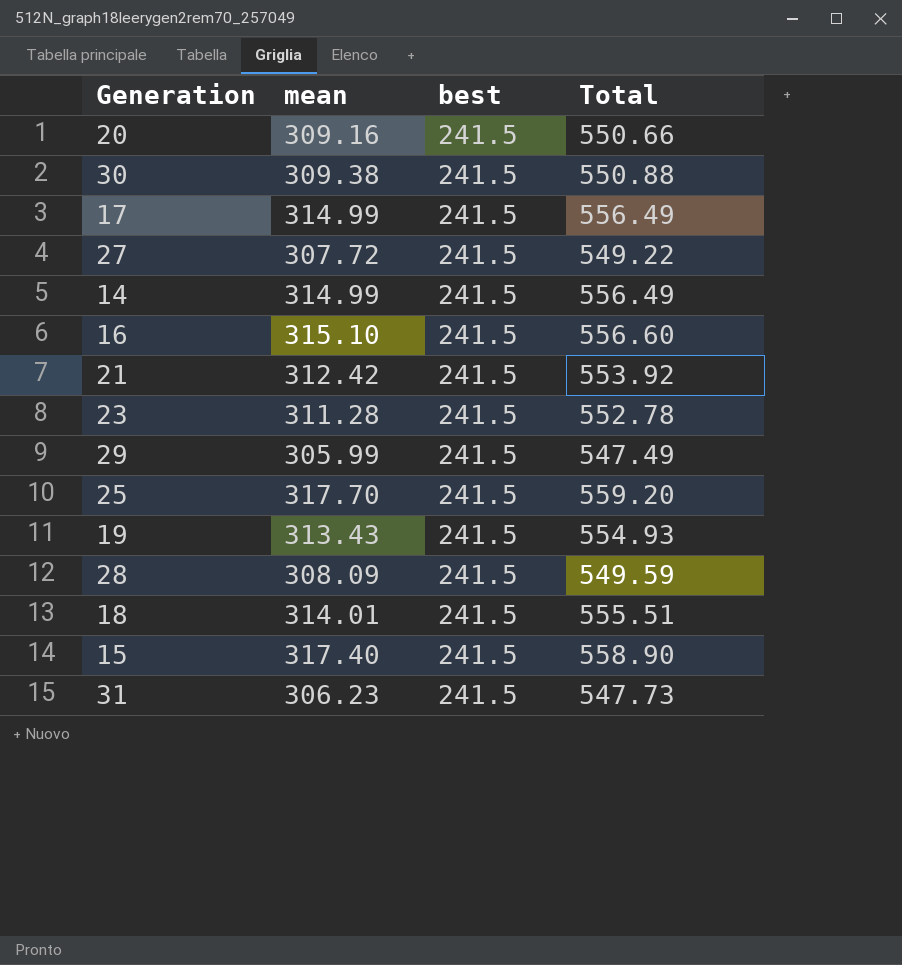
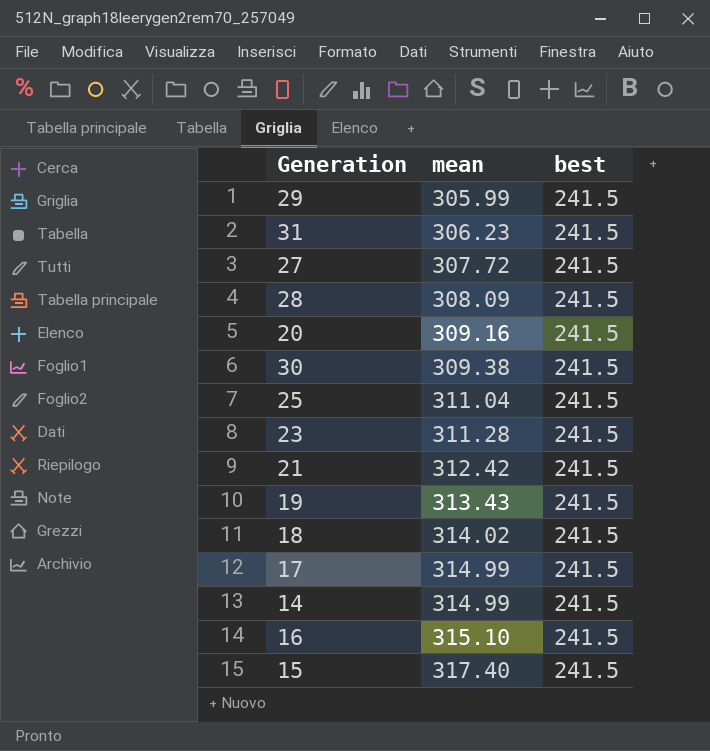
row order: none -> mean ascending
column Total | formula: [mean] + [best] -> none
25 | mean: 317.70 -> 311.04
18 | mean: 314.01 -> 314.02

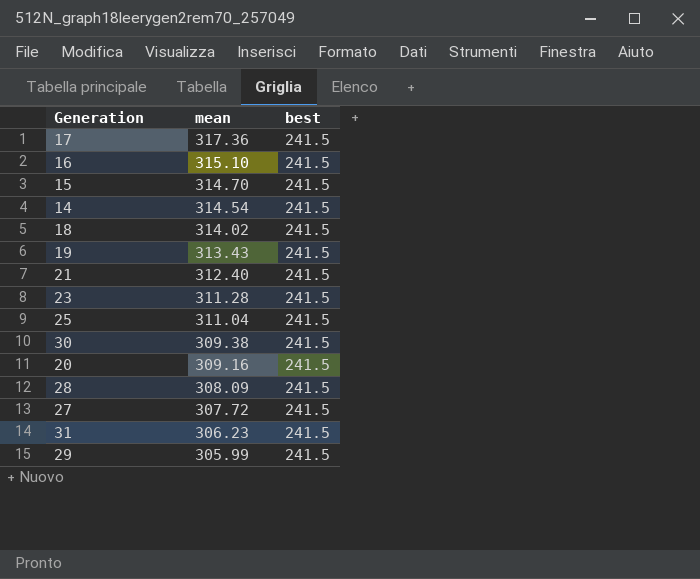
row order: mean ascending -> mean descending
17 | mean: 314.99 -> 317.36
15 | mean: 317.40 -> 314.70
14 | mean: 314.99 -> 314.54
21 | mean: 312.42 -> 312.40

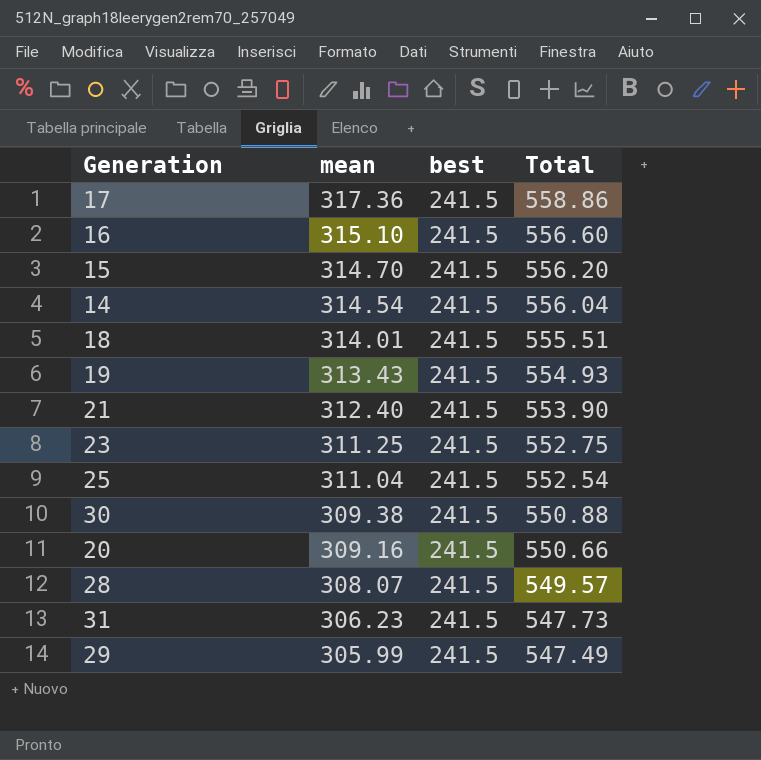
column Total | formula: none -> [mean] + [best]
row 27: 307.72 | 241.5 -> none
18 | mean: 314.02 -> 314.01
23 | mean: 311.28 -> 311.25
28 | mean: 308.09 -> 308.07

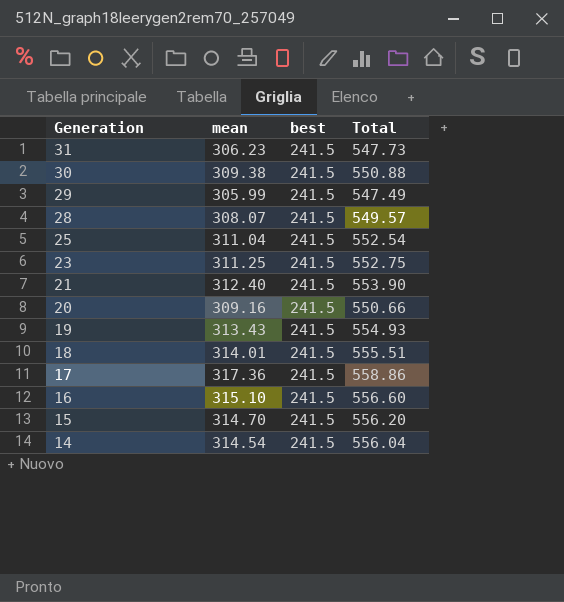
row order: mean descending -> Generation descending

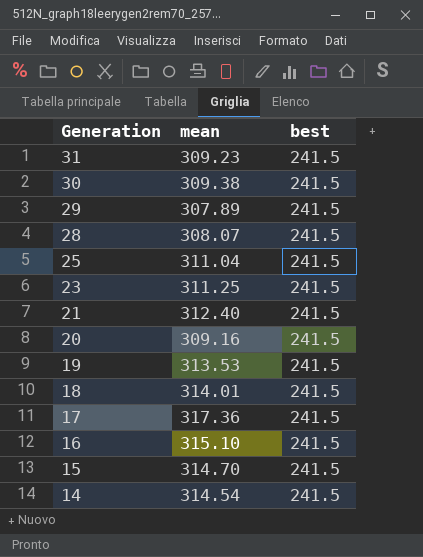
column Total | formula: [mean] + [best] -> none
31 | mean: 306.23 -> 309.23
29 | mean: 305.99 -> 307.89
19 | mean: 313.43 -> 313.53

